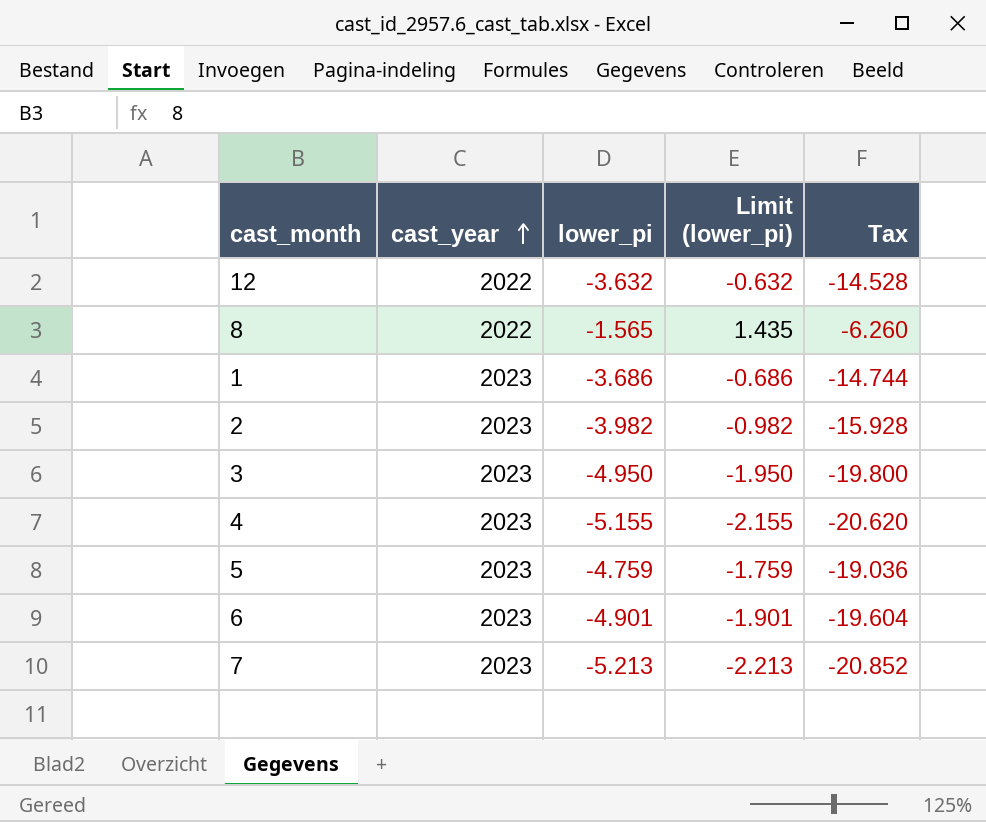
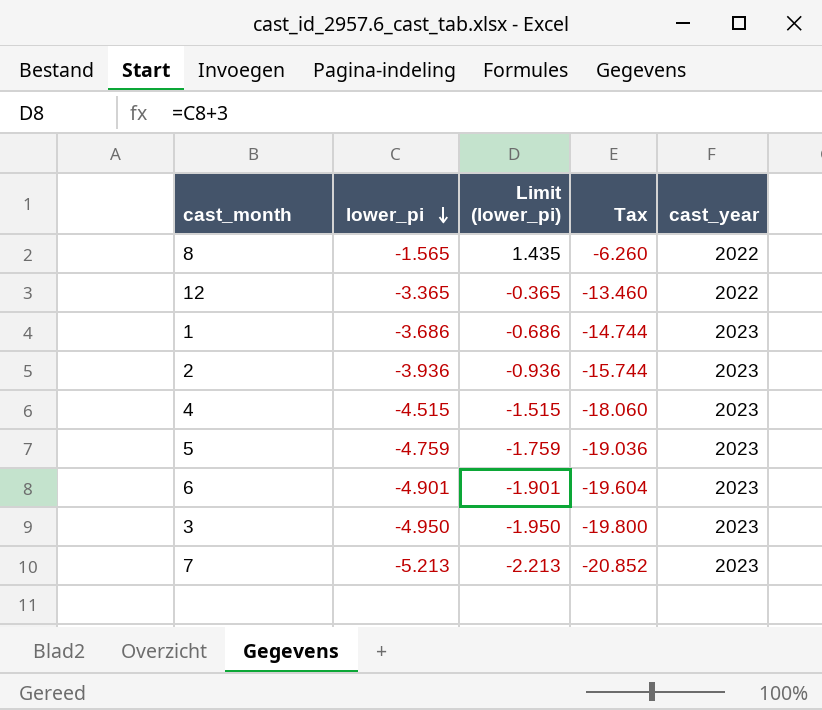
row order: cast_year ascending -> lower_pi descending
column cast_year | position: 2 -> 5
12 | lower_pi: -3.632 -> -3.365
12 | Limit (lower_pi): -0.632 -> -0.365
12 | Tax: -14.528 -> -13.460
2 | lower_pi: -3.982 -> -3.936
2 | Limit (lower_pi): -0.982 -> -0.936
2 | Tax: -15.928 -> -15.744
4 | lower_pi: -5.155 -> -4.515
4 | Limit (lower_pi): -2.155 -> -1.515
4 | Tax: -20.620 -> -18.060

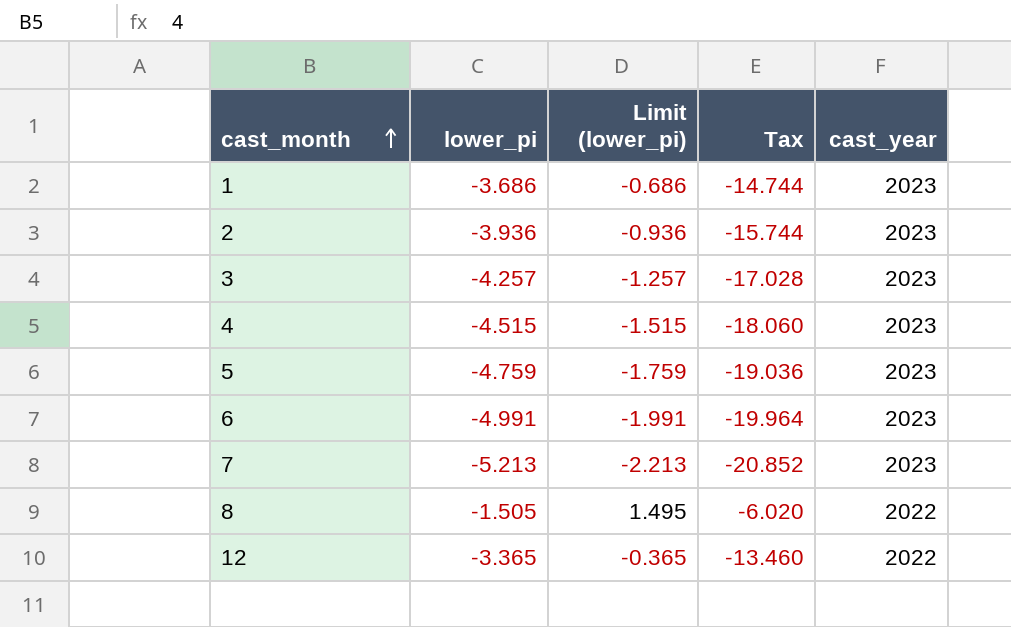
row order: lower_pi descending -> cast_month ascending
3 | lower_pi: -4.950 -> -4.257
3 | Limit (lower_pi): -1.950 -> -1.257
3 | Tax: -19.800 -> -17.028
6 | lower_pi: -4.901 -> -4.991
6 | Limit (lower_pi): -1.901 -> -1.991
6 | Tax: -19.604 -> -19.964
8 | lower_pi: -1.565 -> -1.505
8 | Limit (lower_pi): 1.435 -> 1.495
8 | Tax: -6.260 -> -6.020

